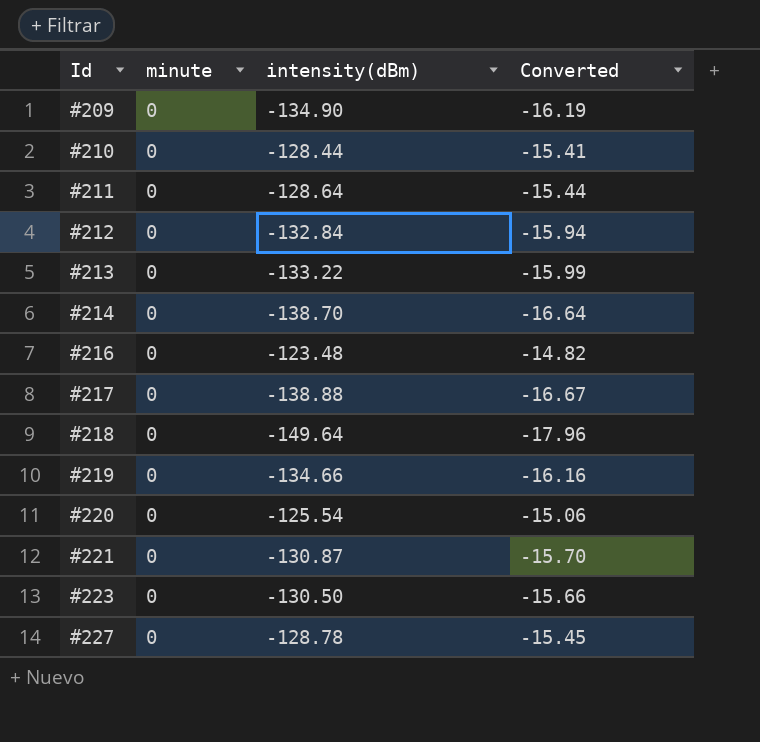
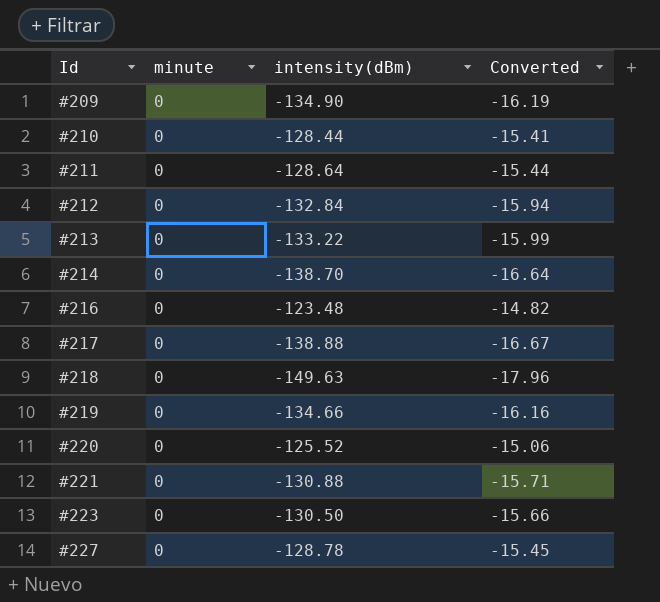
#218 | intensity(dBm): -149.64 -> -149.63
#220 | intensity(dBm): -125.54 -> -125.52
#221 | intensity(dBm): -130.87 -> -130.88
#221 | Converted: -15.70 -> -15.71

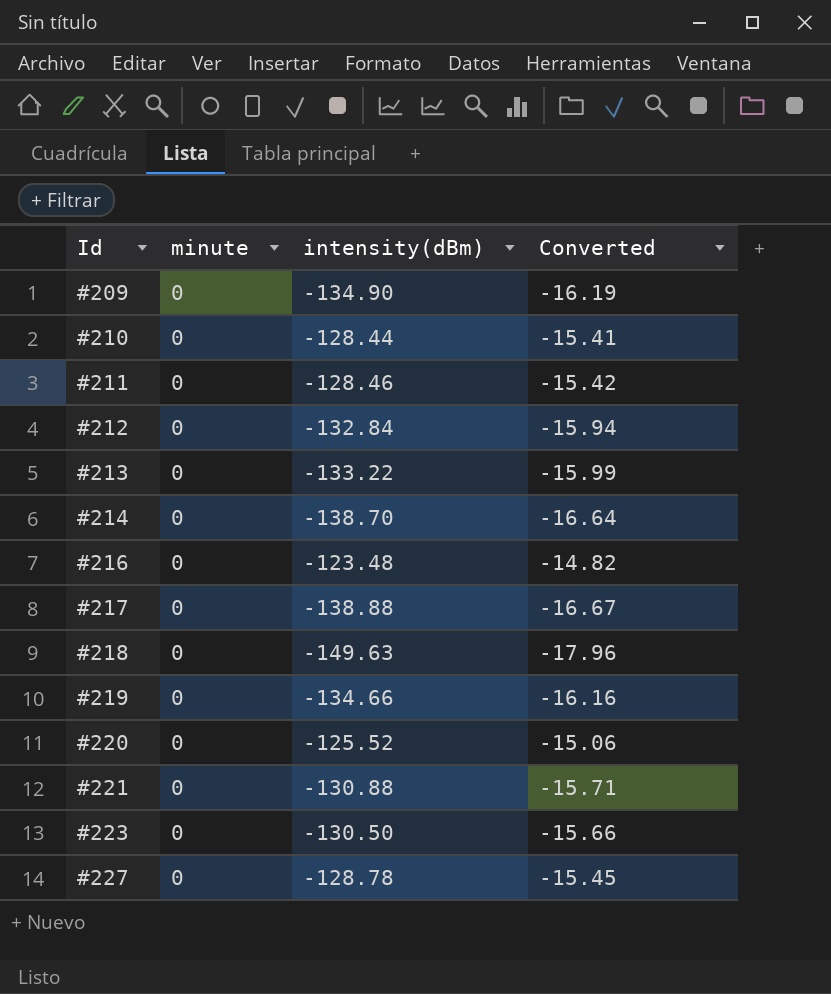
#211 | intensity(dBm): -128.64 -> -128.46
#211 | Converted: -15.44 -> -15.42

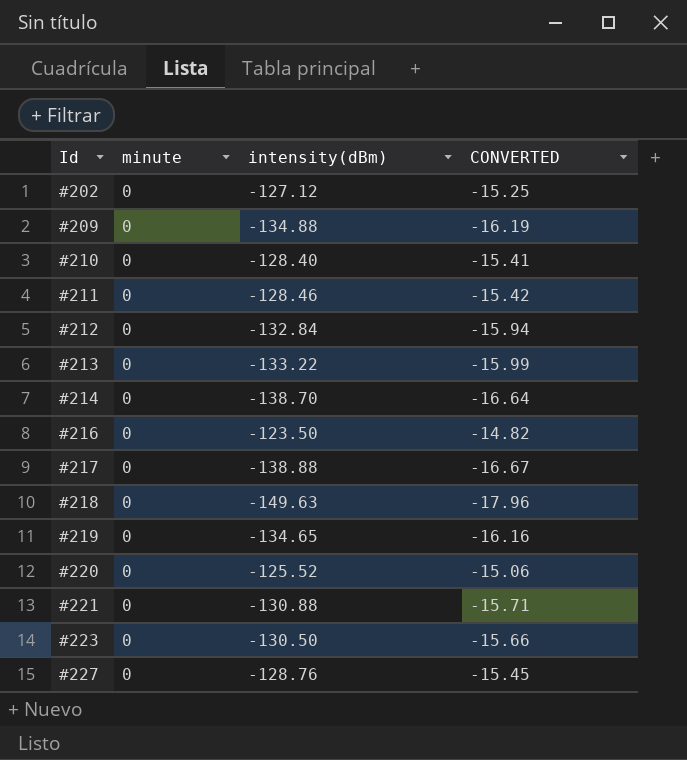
column name: Converted -> CONVERTED
row #202: none -> 0 | -127.12 | -15.25
#209 | intensity(dBm): -134.90 -> -134.88
#210 | intensity(dBm): -128.44 -> -128.40
#216 | intensity(dBm): -123.48 -> -123.50
#219 | intensity(dBm): -134.66 -> -134.65
#227 | intensity(dBm): -128.78 -> -128.76

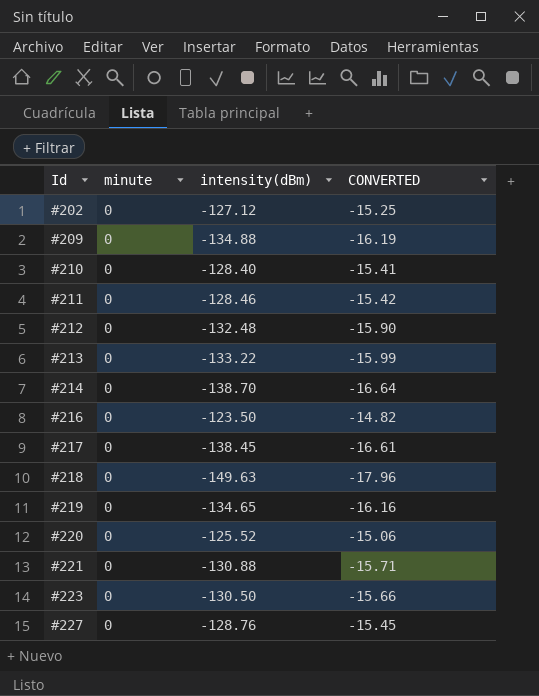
#212 | intensity(dBm): -132.84 -> -132.48
#212 | CONVERTED: -15.94 -> -15.90
#217 | intensity(dBm): -138.88 -> -138.45
#217 | CONVERTED: -16.67 -> -16.61

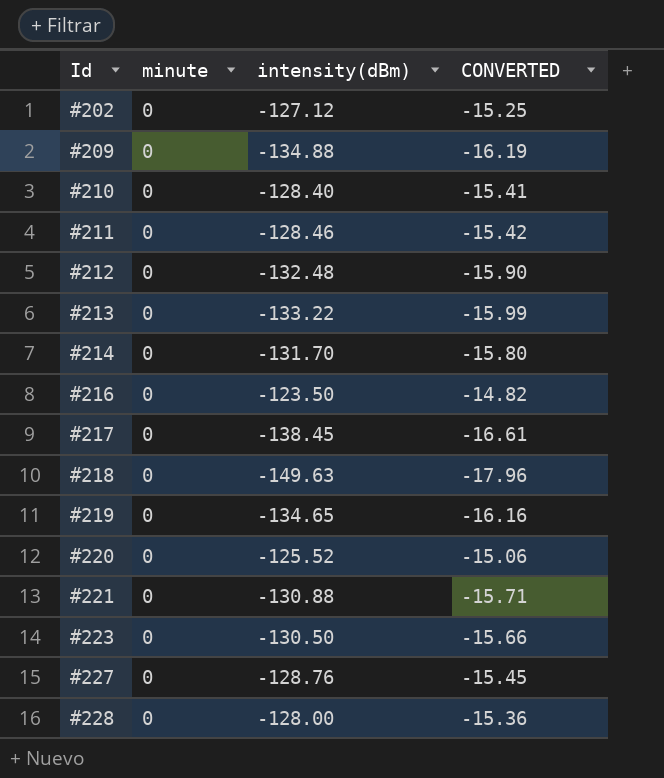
#214 | intensity(dBm): -138.70 -> -131.70
#214 | CONVERTED: -16.64 -> -15.80
row #228: none -> 0 | -128.00 | -15.36

